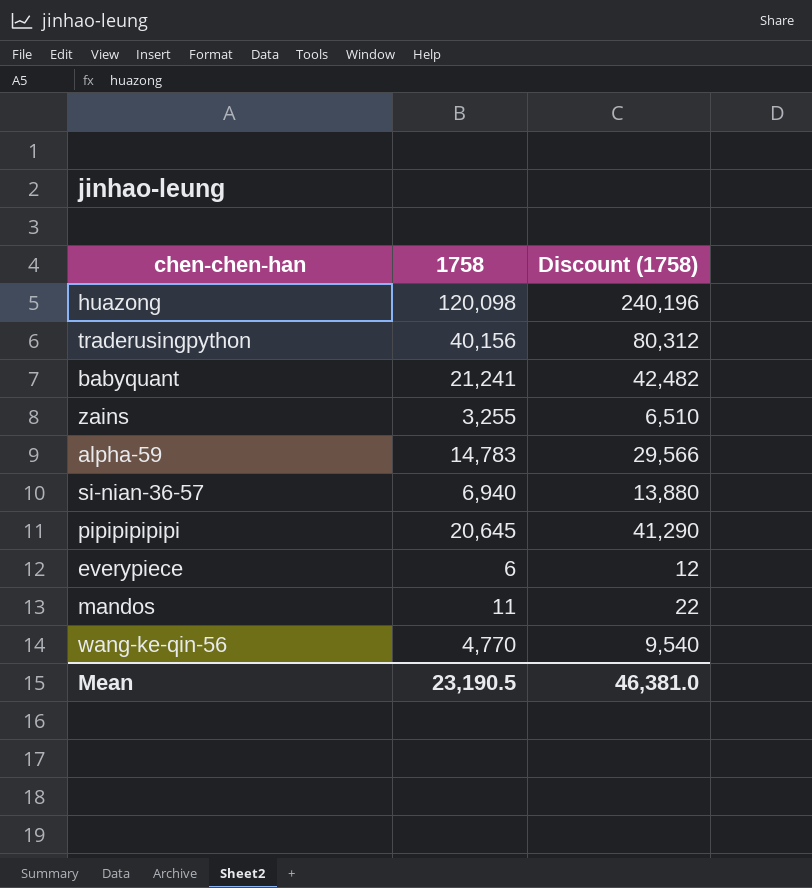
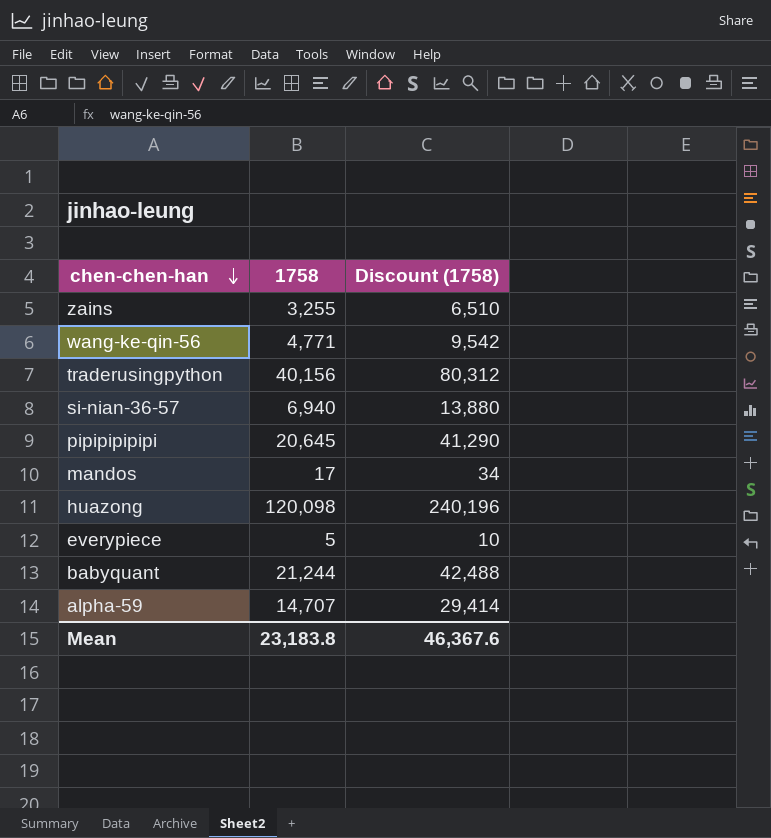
row order: none -> chen-chen-han descending
wang-ke-qin-56 | 1758: 4,770 -> 4,771
wang-ke-qin-56 | Discount (1758): 9,540 -> 9,542
mandos | 1758: 11 -> 17
mandos | Discount (1758): 22 -> 34
everypiece | 1758: 6 -> 5
everypiece | Discount (1758): 12 -> 10
babyquant | 1758: 21,241 -> 21,244
babyquant | Discount (1758): 42,482 -> 42,488
alpha-59 | 1758: 14,783 -> 14,707
alpha-59 | Discount (1758): 29,566 -> 29,414
Mean | 1758: 23,190.5 -> 23,183.8
Mean | Discount (1758): 46,381.0 -> 46,367.6

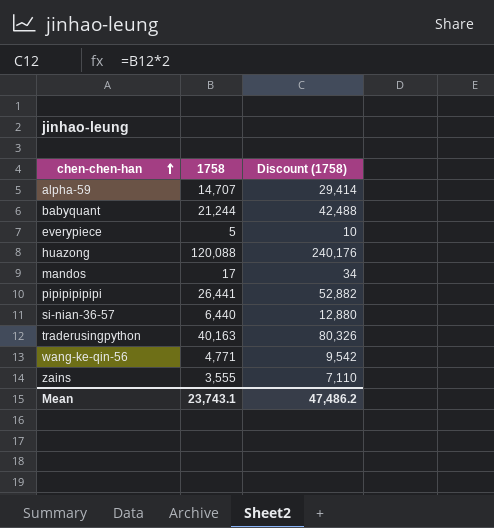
row order: chen-chen-han descending -> chen-chen-han ascending
huazong | 1758: 120,098 -> 120,088
huazong | Discount (1758): 240,196 -> 240,176
pipipipipipi | 1758: 20,645 -> 26,441
pipipipipipi | Discount (1758): 41,290 -> 52,882
si-nian-36-57 | 1758: 6,940 -> 6,440
si-nian-36-57 | Discount (1758): 13,880 -> 12,880
traderusingpython | 1758: 40,156 -> 40,163
traderusingpython | Discount (1758): 80,312 -> 80,326
zains | 1758: 3,255 -> 3,555
zains | Discount (1758): 6,510 -> 7,110
Mean | 1758: 23,183.8 -> 23,743.1
Mean | Discount (1758): 46,367.6 -> 47,486.2

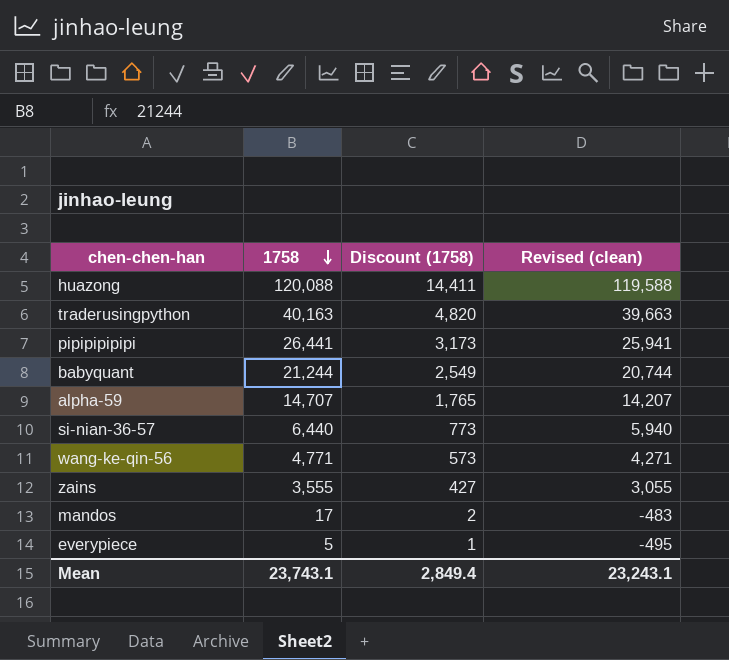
row order: chen-chen-han ascending -> 1758 descending
column Discount (1758) | formula: [1758] * 2 -> [1758] * 0.12
column Revised (clean) | formula: none -> [1758] - 500
Mean | Discount (1758): 47,486.2 -> 2,849.4

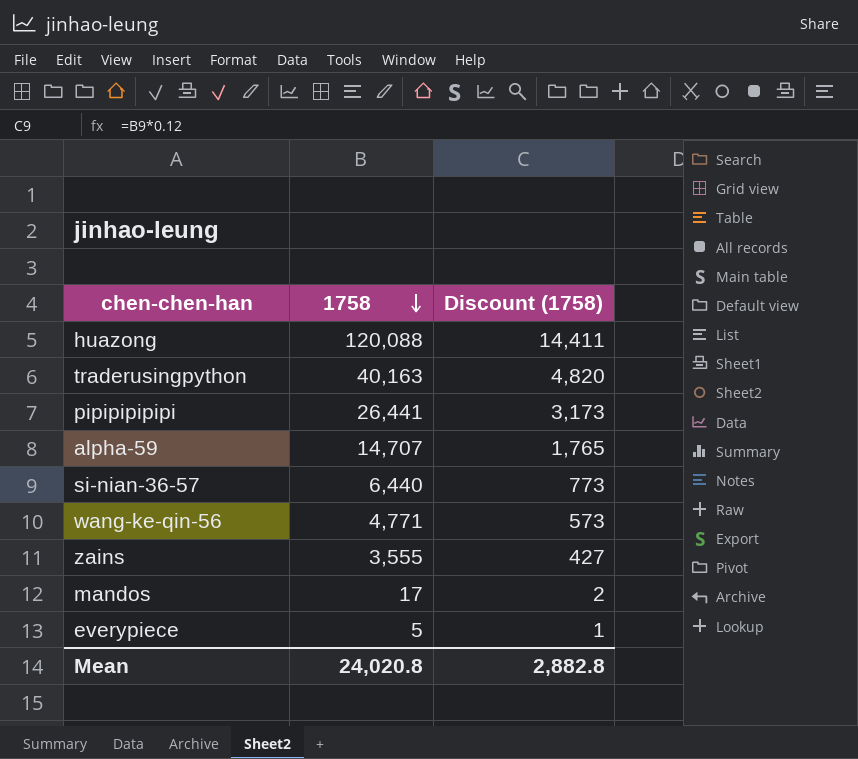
column Revised (clean) | formula: [1758] - 500 -> none
row babyquant: 21,244 | 2,549 | 20,744 -> none
Mean | 1758: 23,743.1 -> 24,020.8
Mean | Discount (1758): 2,849.4 -> 2,882.8

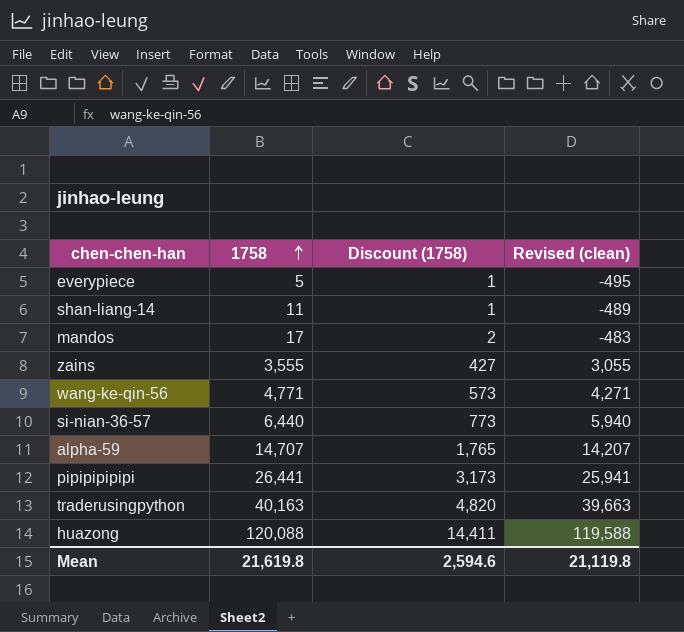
row order: 1758 descending -> 1758 ascending
column Revised (clean) | formula: none -> [1758] - 500
row shan-liang-14: none -> 11 | 1 | -489
Mean | 1758: 24,020.8 -> 21,619.8
Mean | Discount (1758): 2,882.8 -> 2,594.6

